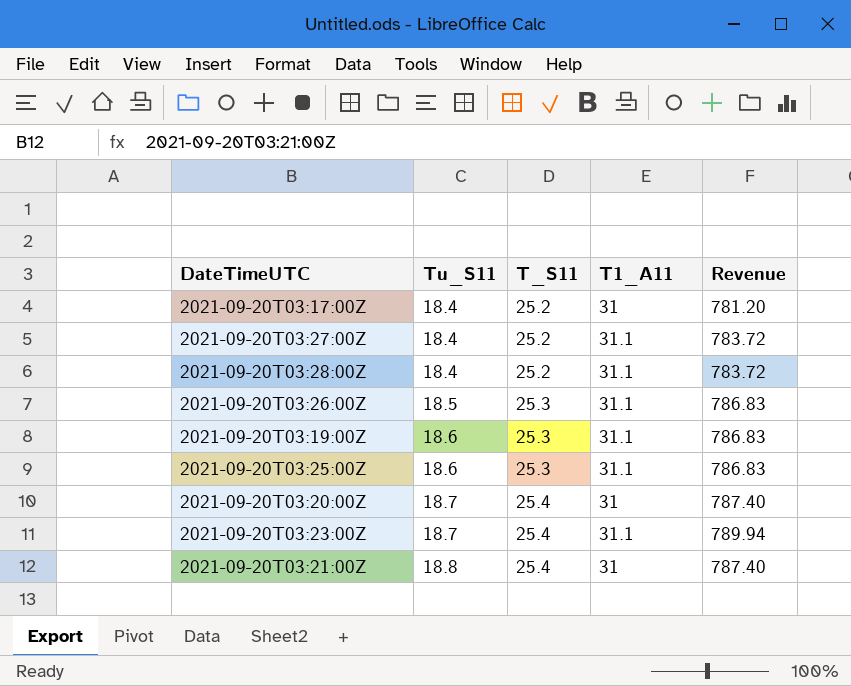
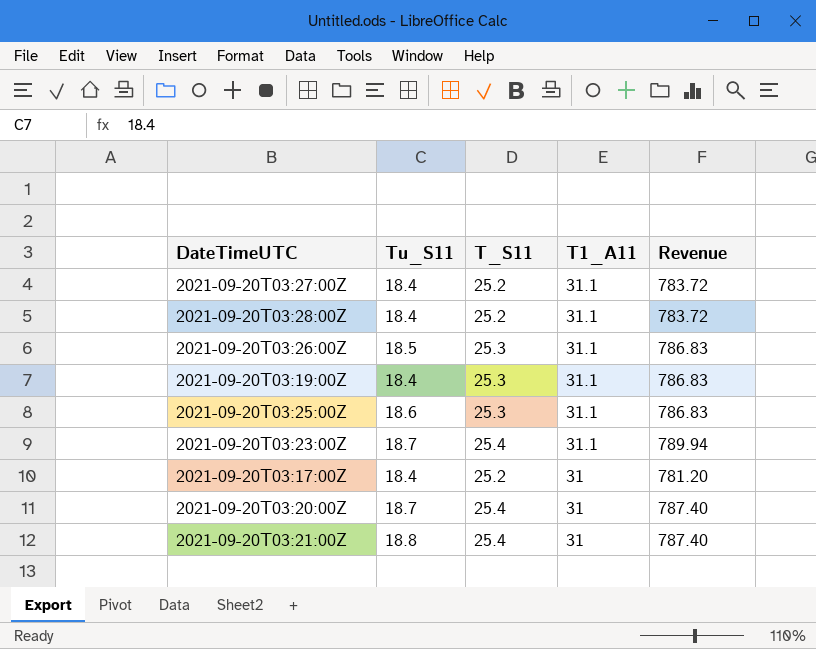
row order: Tu_S11 ascending -> T1_A11 descending
2021-09-20T03:19:00Z | Tu_S11: 18.6 -> 18.4

